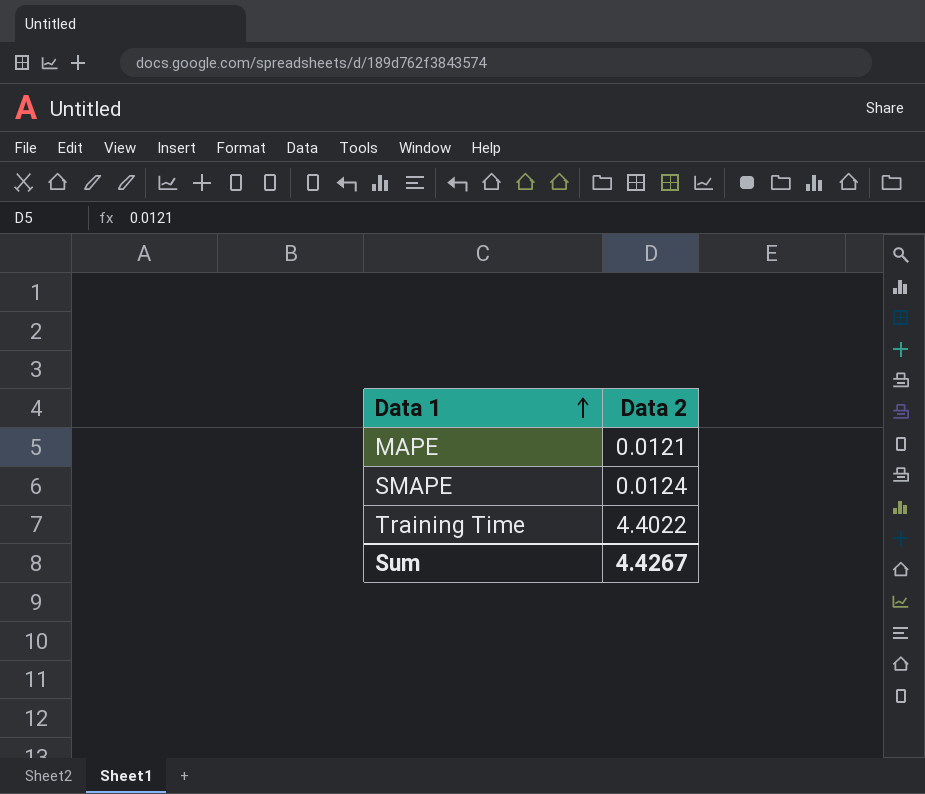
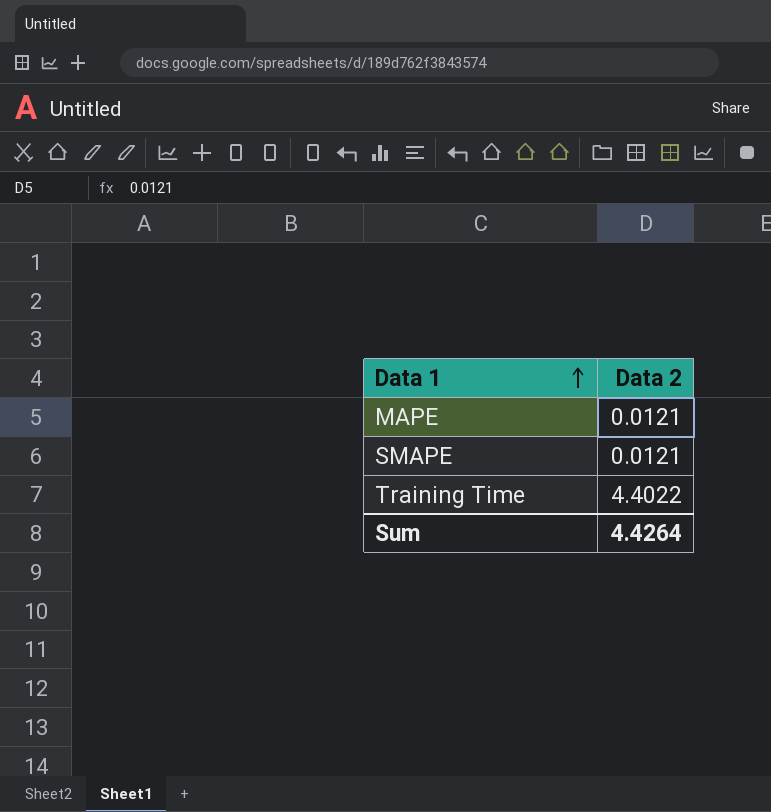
SMAPE | Data 2: 0.0124 -> 0.0121
Sum | Data 2: 4.4267 -> 4.4264

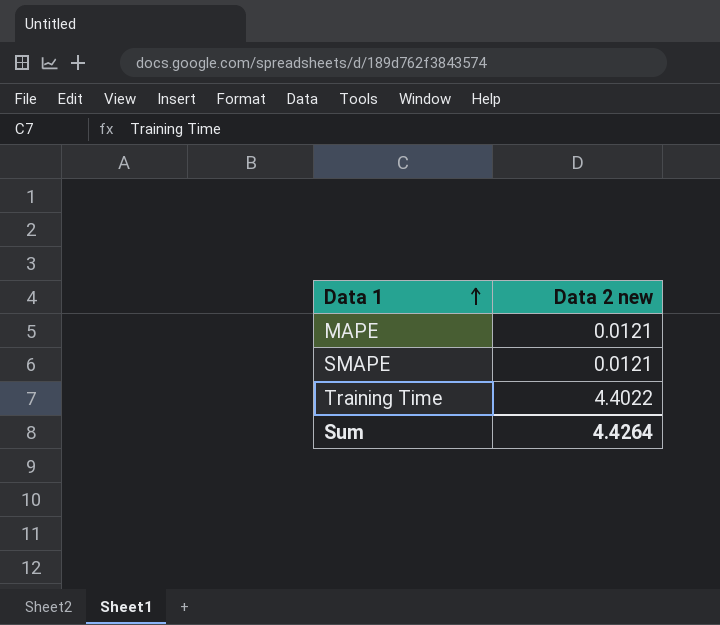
column name: Data 2 -> Data 2 new

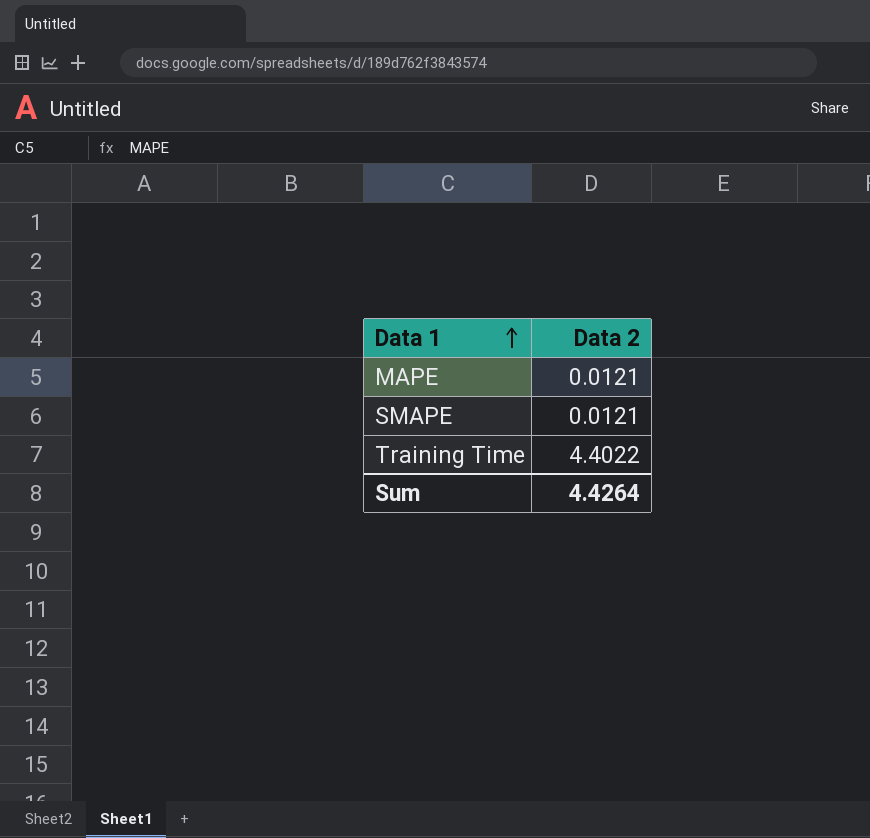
column name: Data 2 new -> Data 2

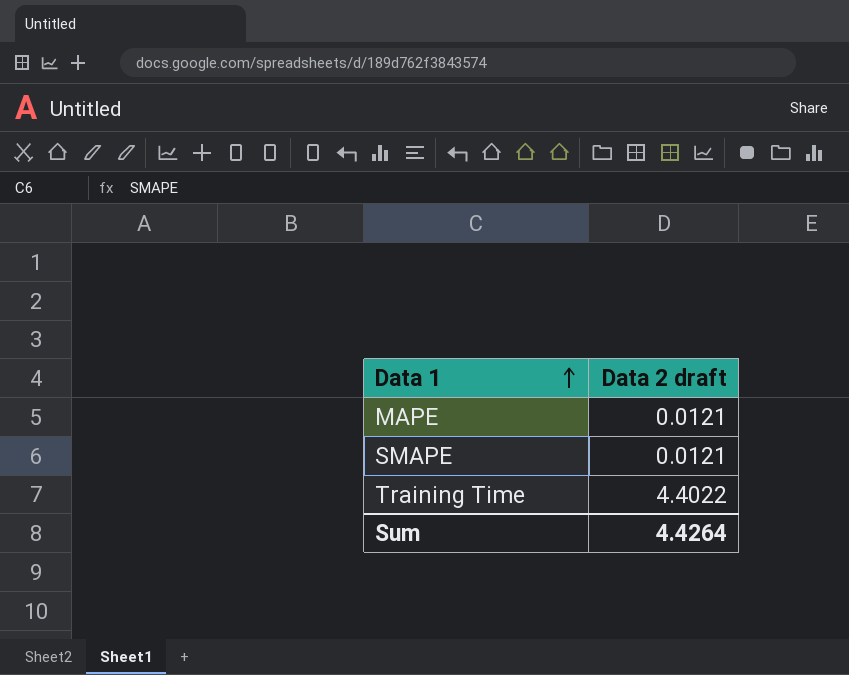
column name: Data 2 -> Data 2 draft

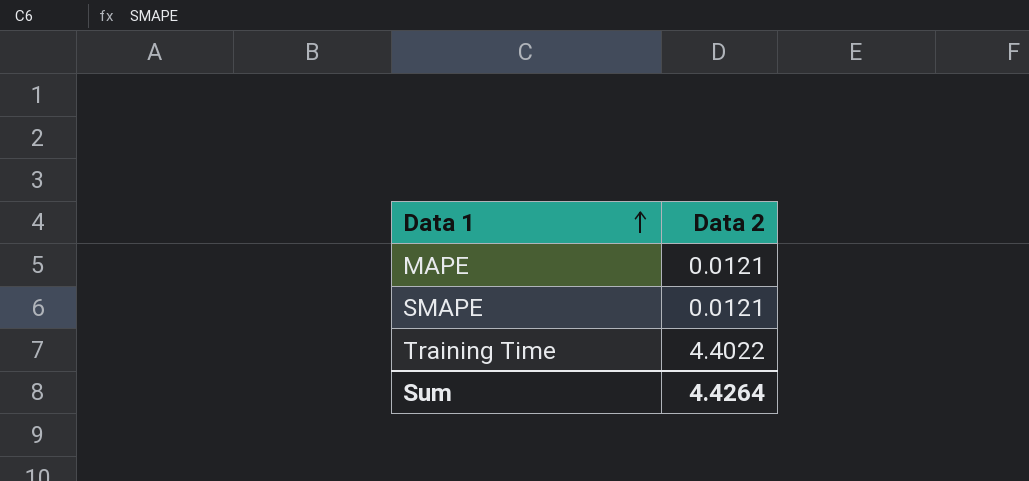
column name: Data 2 draft -> Data 2

